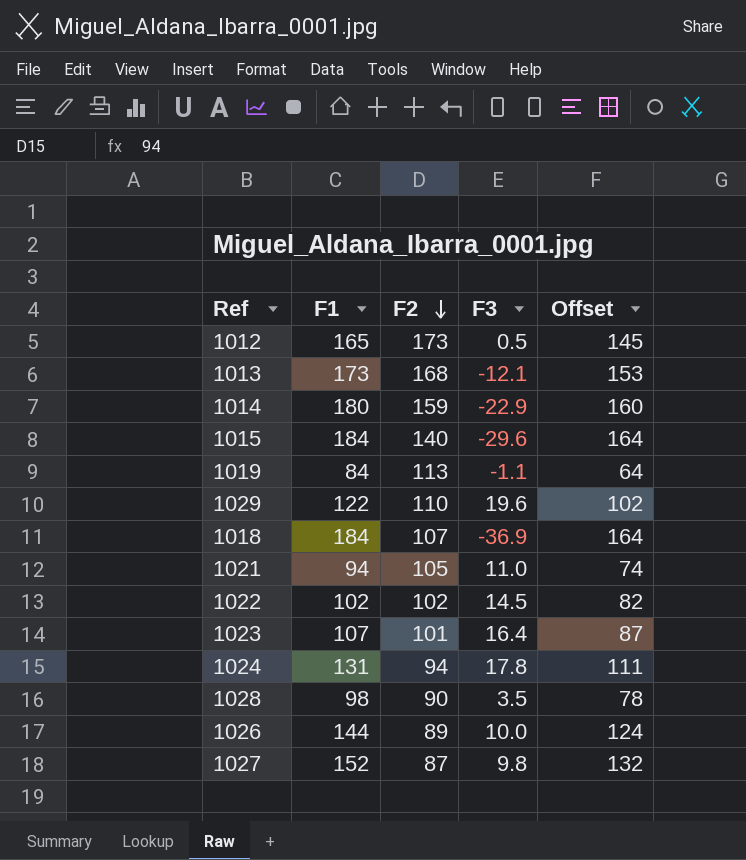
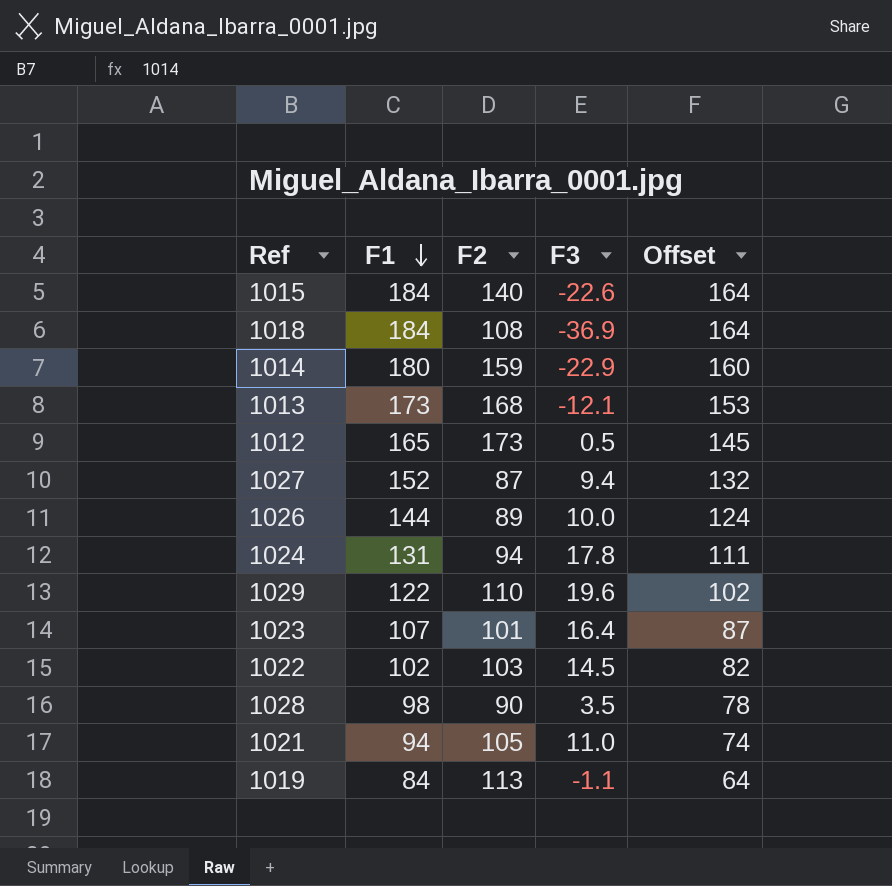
row order: F2 descending -> F1 descending
1015 | F3: -29.6 -> -22.6
1018 | F2: 107 -> 108
1027 | F3: 9.8 -> 9.4
1022 | F2: 102 -> 103

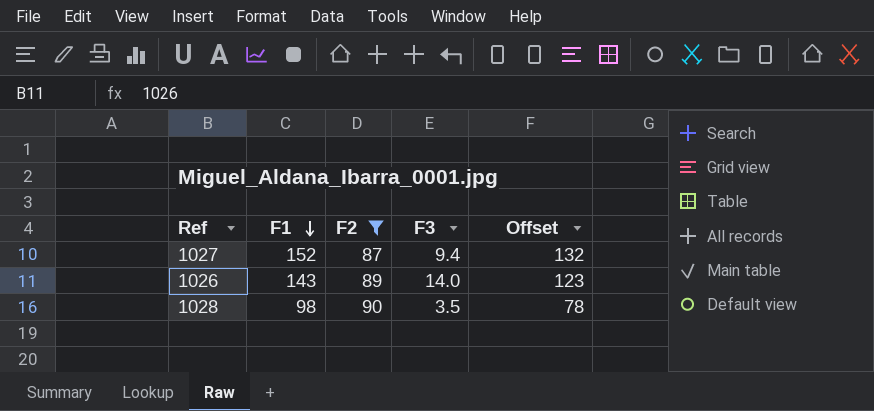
filter: none -> F2 <= 90
1026 | F1: 144 -> 143
1026 | F3: 10.0 -> 14.0
1026 | Offset: 124 -> 123

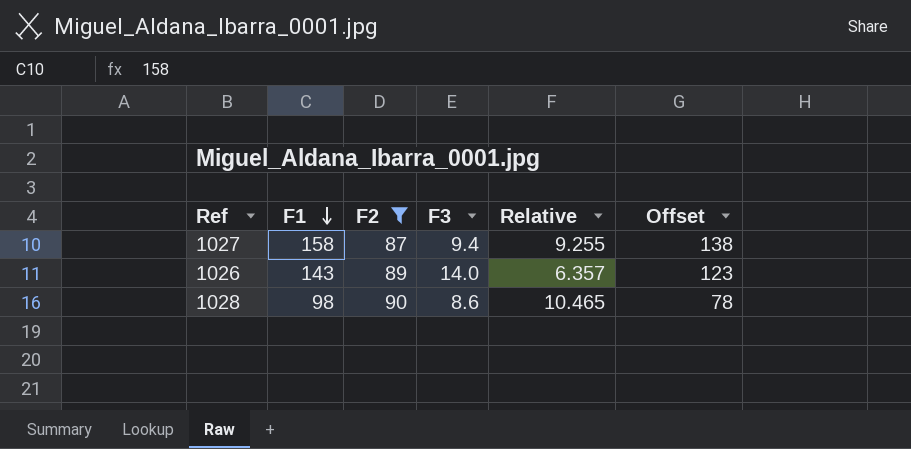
column Relative | formula: none -> [F2] / [F3]
1027 | F1: 152 -> 158
1027 | Offset: 132 -> 138
1028 | F3: 3.5 -> 8.6

